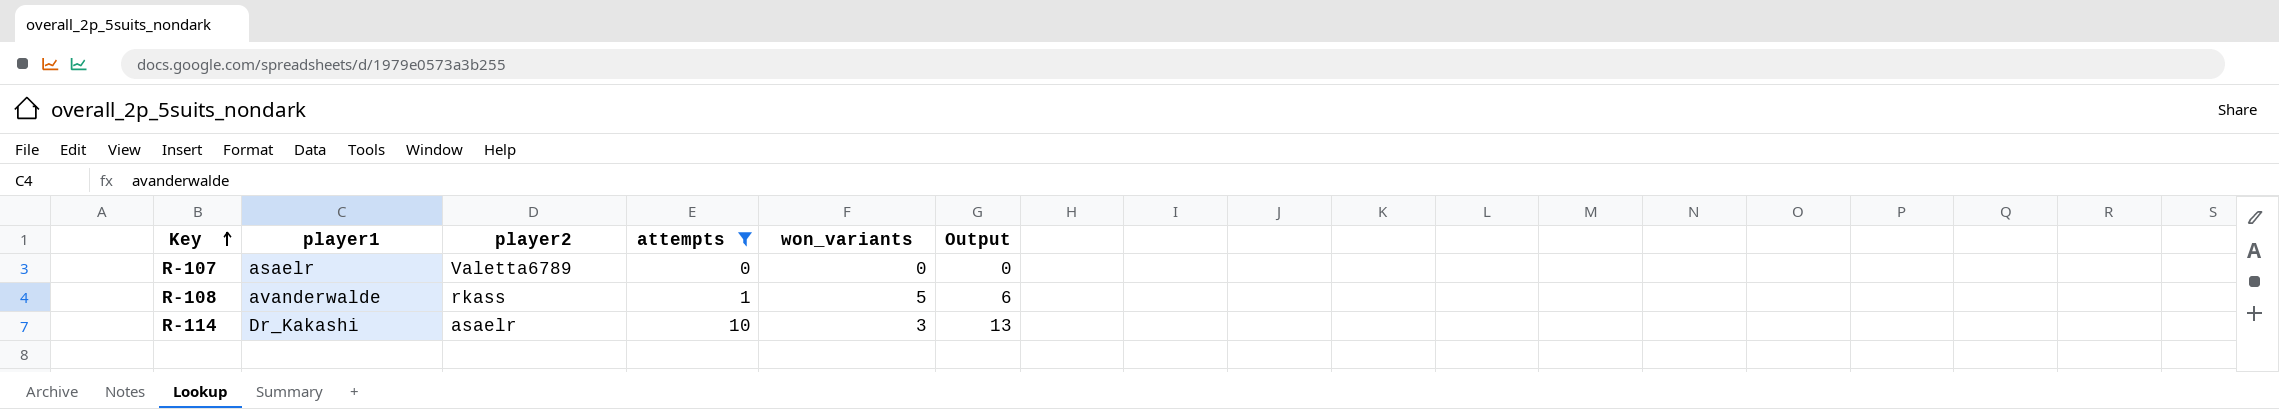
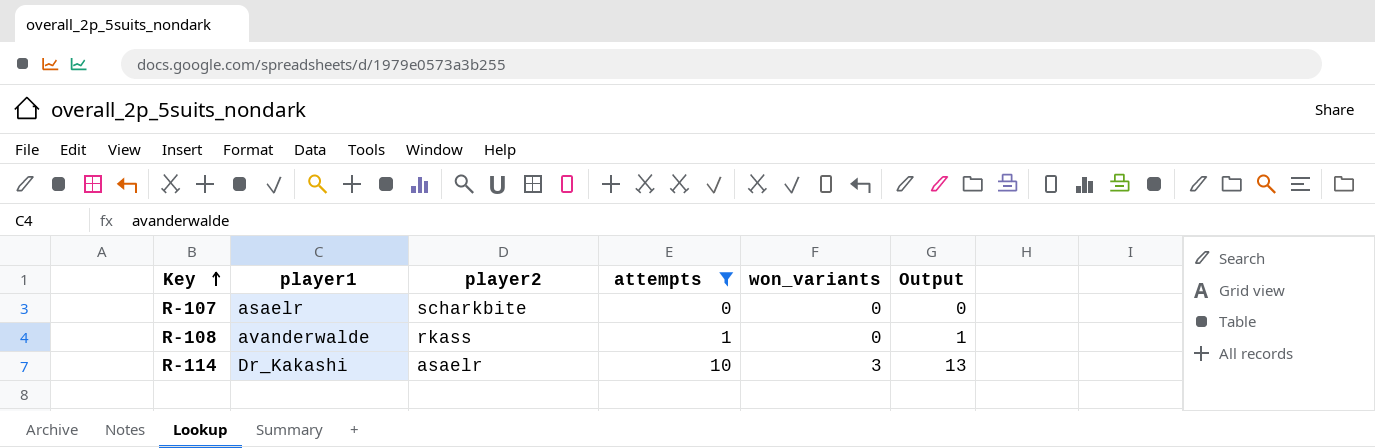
R-107 | player2: Valetta6789 -> scharkbite
R-108 | won_variants: 5 -> 0
R-108 | Output: 6 -> 1

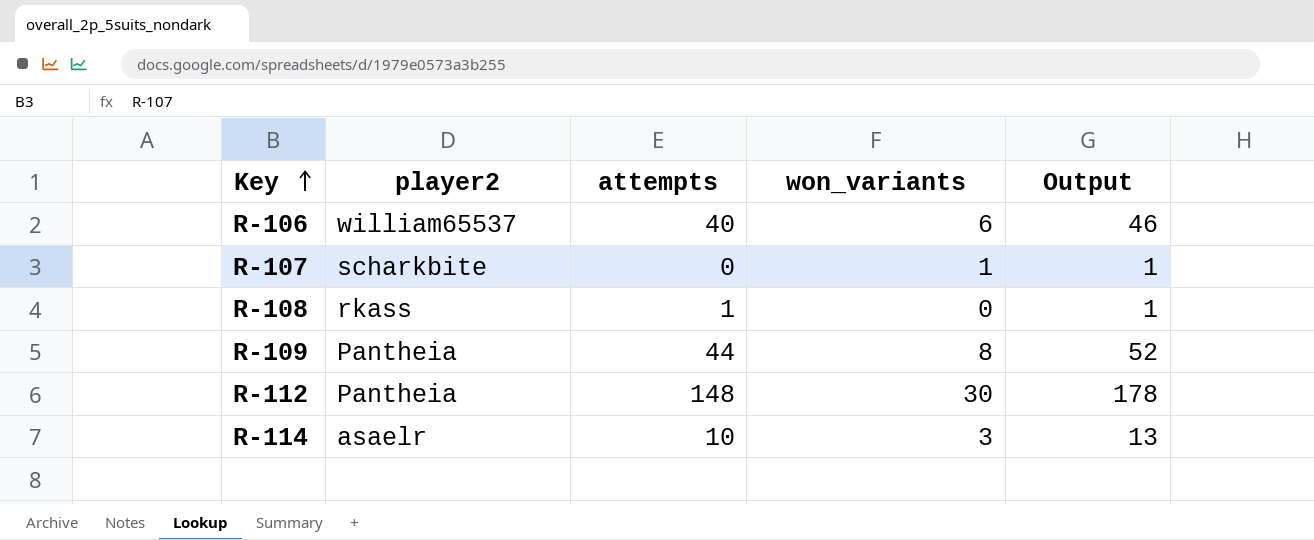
filter: attempts <= 10 -> none
column player1 | position: 2 -> none
R-107 | won_variants: 0 -> 1
R-107 | Output: 0 -> 1

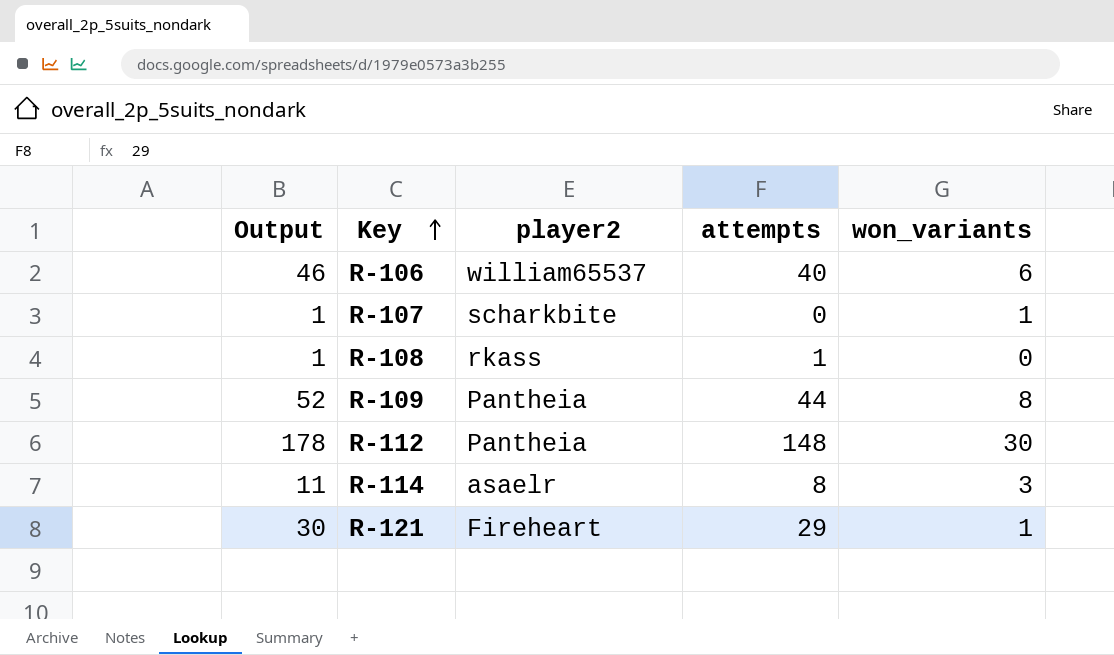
column Output | position: 5 -> 1
R-114 | Output: 13 -> 11
R-114 | attempts: 10 -> 8
row R-121: none -> 30 | Fireheart | 29 | 1

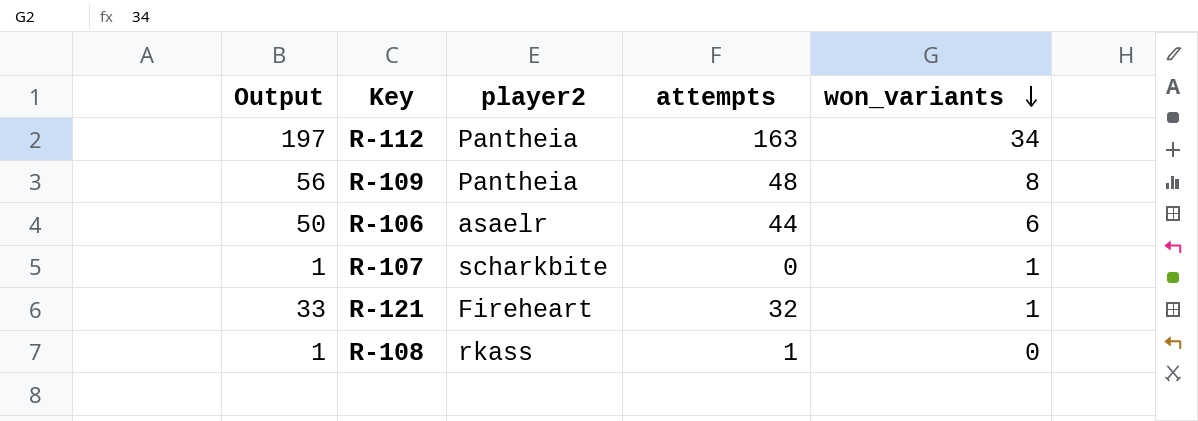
row order: Key ascending -> won_variants descending
row R-114: 11 | asaelr | 8 | 3 -> none
R-112 | Output: 178 -> 197
R-112 | attempts: 148 -> 163
R-112 | won_variants: 30 -> 34
R-109 | Output: 52 -> 56
R-109 | attempts: 44 -> 48
R-106 | Output: 46 -> 50
R-106 | player2: william65537 -> asaelr
R-106 | attempts: 40 -> 44
R-121 | Output: 30 -> 33
R-121 | attempts: 29 -> 32

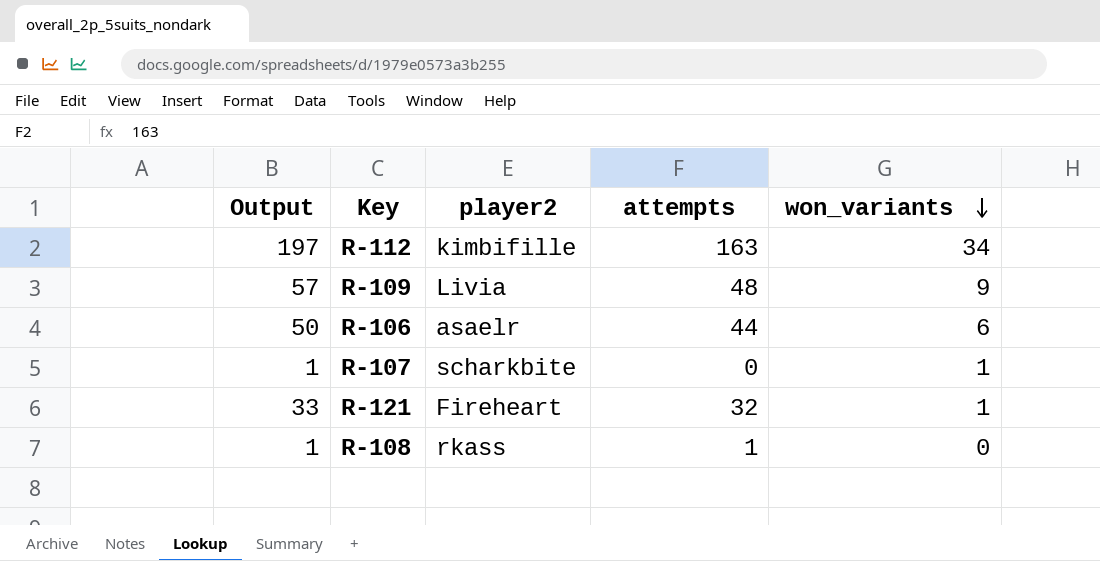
R-112 | player2: Pantheia -> kimbifille
R-109 | Output: 56 -> 57
R-109 | player2: Pantheia -> Livia
R-109 | won_variants: 8 -> 9

